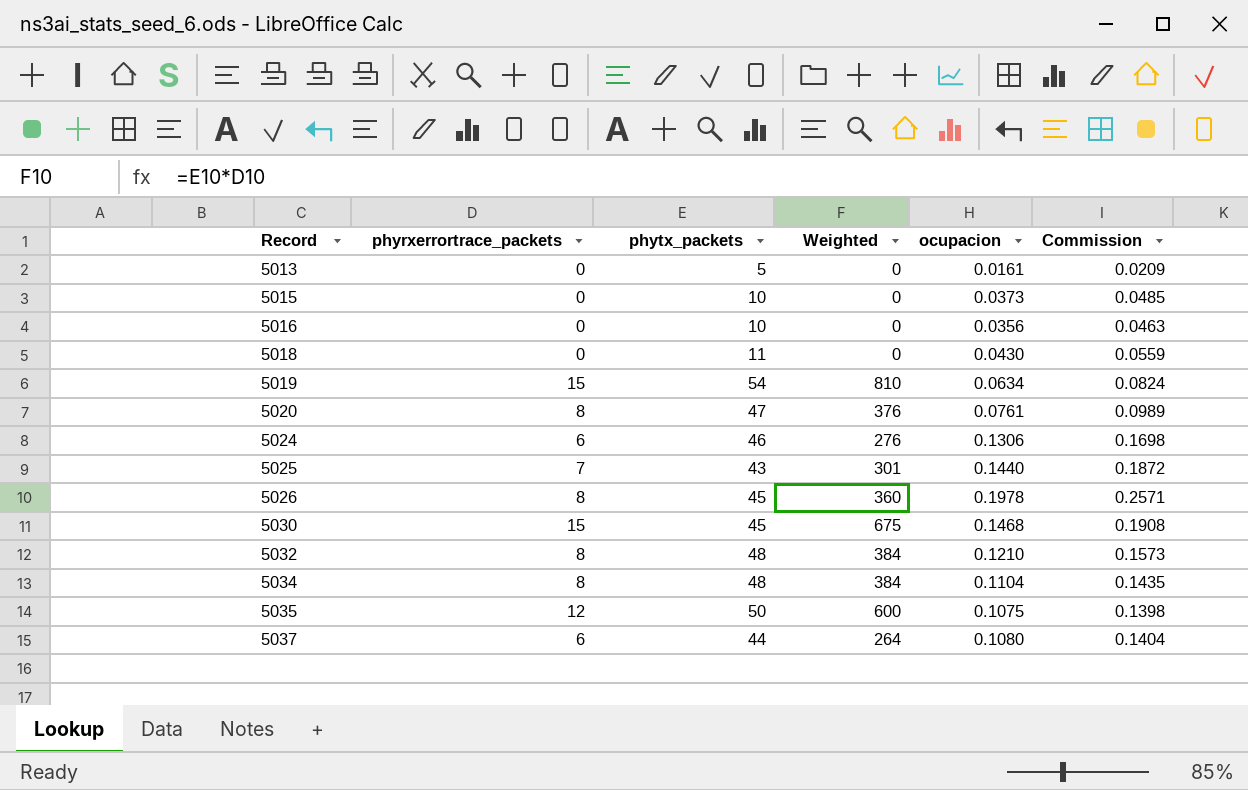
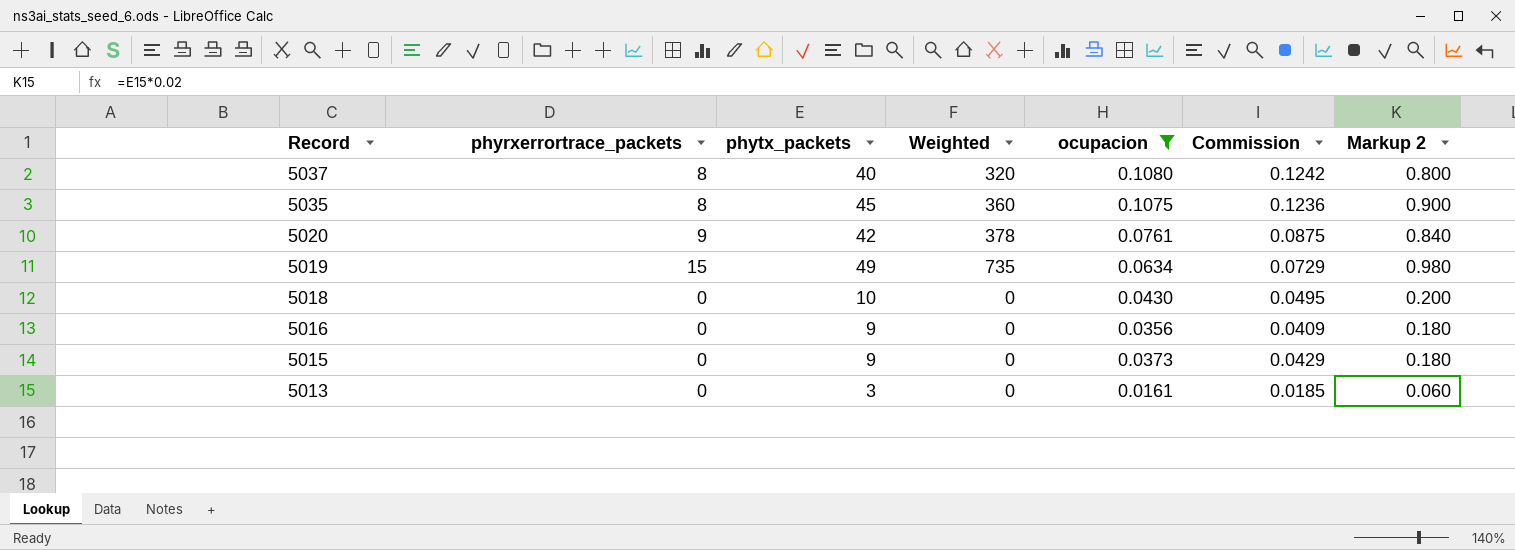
filter: none -> ocupacion <= 0.1080
row order: Record ascending -> Record descending
column Commission | formula: [ocupacion] * 1.3 -> [ocupacion] * 1.15
column Markup 2 | formula: none -> [phytx_packets] * 0.02
5037 | phyrxerrortrace_packets: 6 -> 8
5037 | phytx_packets: 44 -> 40
5037 | Weighted: 264 -> 320
5035 | phyrxerrortrace_packets: 12 -> 8
5035 | phytx_packets: 50 -> 45
5035 | Weighted: 600 -> 360
5020 | phyrxerrortrace_packets: 8 -> 9
5020 | phytx_packets: 47 -> 42
5020 | Weighted: 376 -> 378
5019 | phytx_packets: 54 -> 49
5019 | Weighted: 810 -> 735
5018 | phytx_packets: 11 -> 10
5016 | phytx_packets: 10 -> 9
5015 | phytx_packets: 10 -> 9
5013 | phytx_packets: 5 -> 3

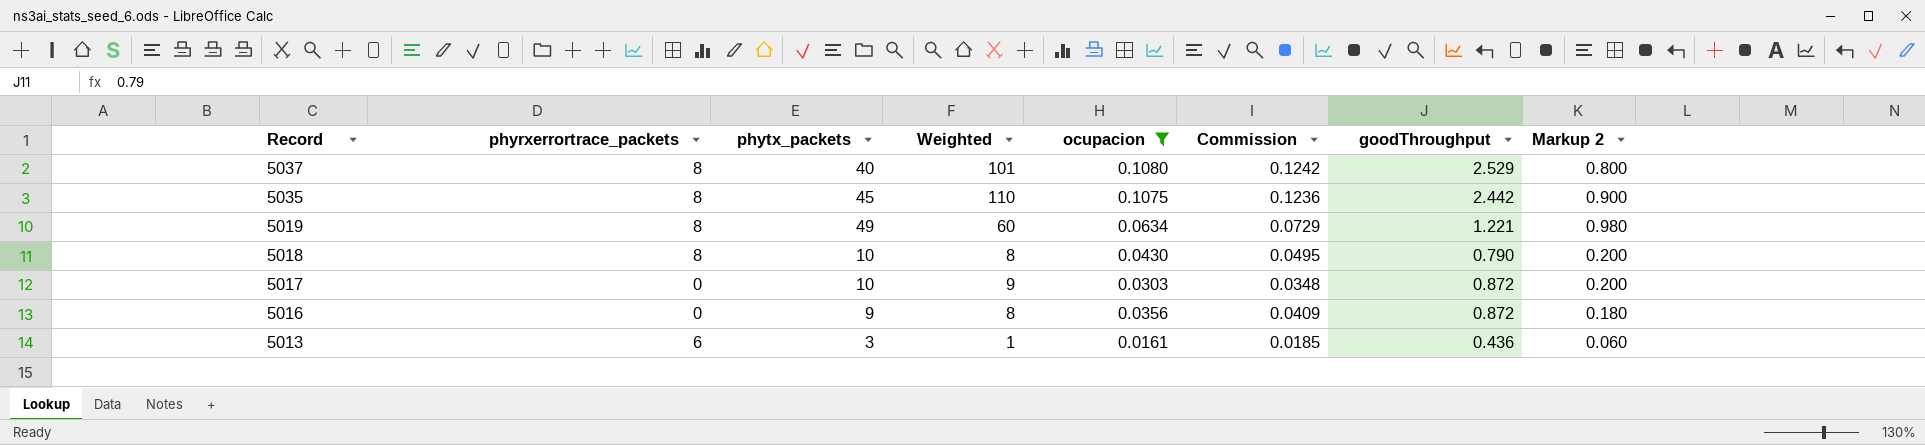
column Weighted | formula: [phyrxerrortrace_packets] * [phytx_packets] -> [phytx_packets] * [goodThroughput]
column goodThroughput | position: none -> 7
row 5020: 9 | 42 | 378 | 0.0761 | 0.0875 | 0.840 -> none
row 5015: 0 | 9 | 0 | 0.0373 | 0.0429 | 0.180 -> none
5019 | phyrxerrortrace_packets: 15 -> 8
5018 | phyrxerrortrace_packets: 0 -> 8
row 5017: none -> 0 | 10 | 9 | 0.0303 | 0.0348 | 0.872 | 0.200
5013 | phyrxerrortrace_packets: 0 -> 6

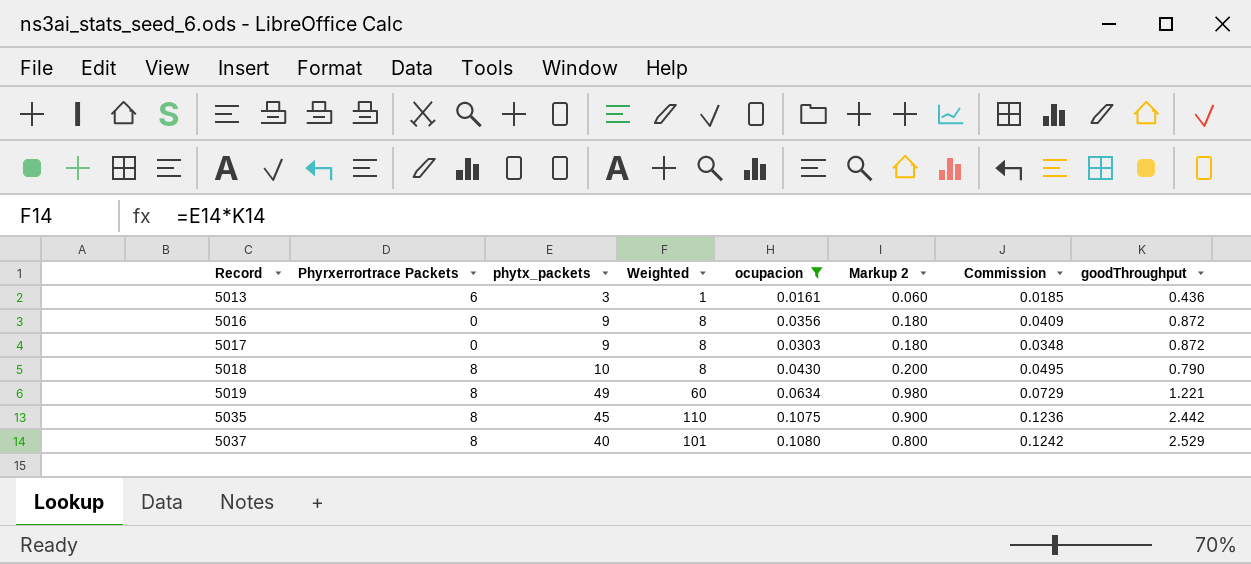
row order: Record descending -> Record ascending
column name: phyrxerrortrace_packets -> Phyrxerrortrace Packets
column Markup 2 | position: 8 -> 6
5017 | phytx_packets: 10 -> 9
5017 | Weighted: 9 -> 8
5017 | Markup 2: 0.200 -> 0.180

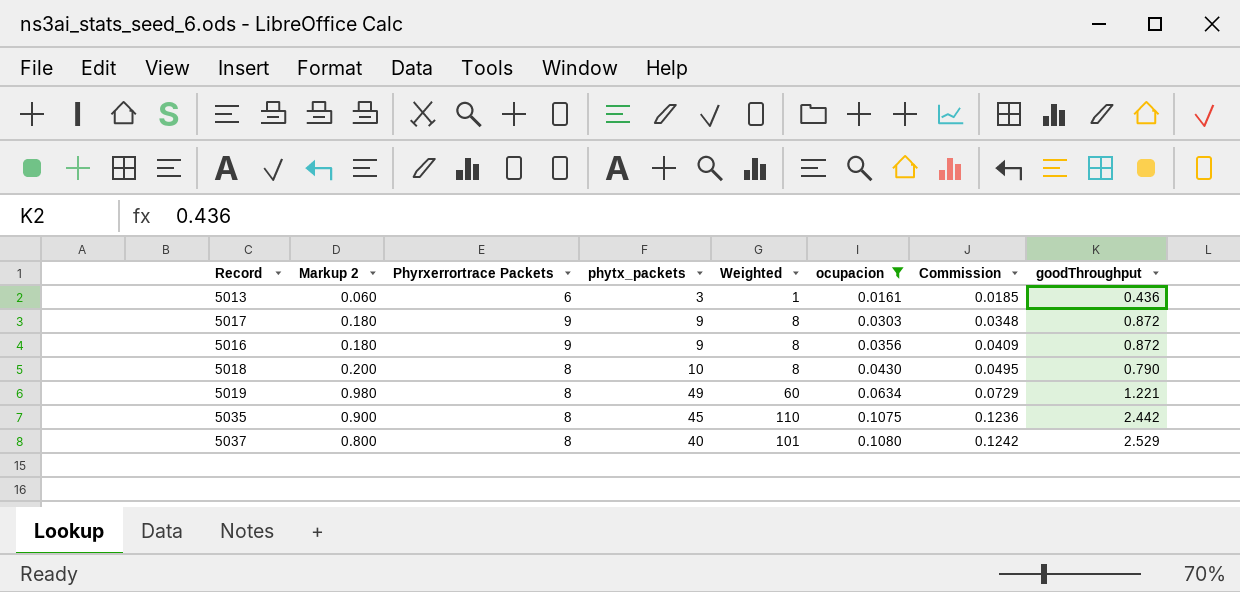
row order: Record ascending -> ocupacion ascending
column Markup 2 | position: 6 -> 2
5017 | Phyrxerrortrace Packets: 0 -> 9
5016 | Phyrxerrortrace Packets: 0 -> 9

